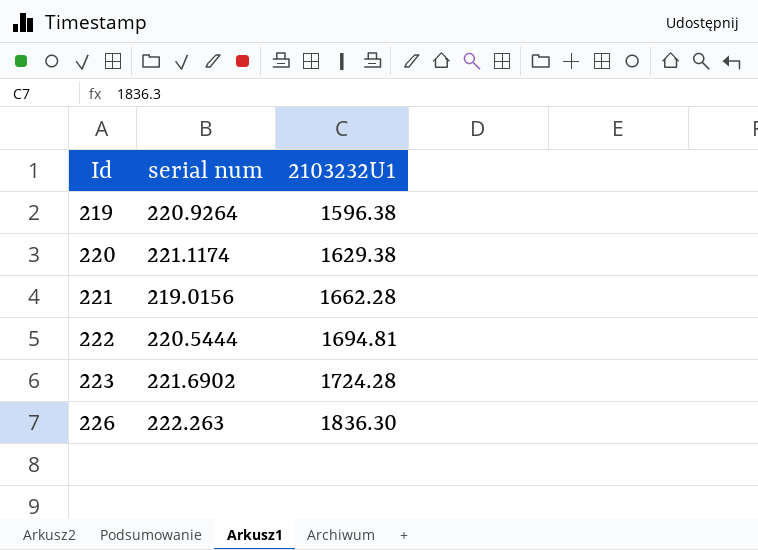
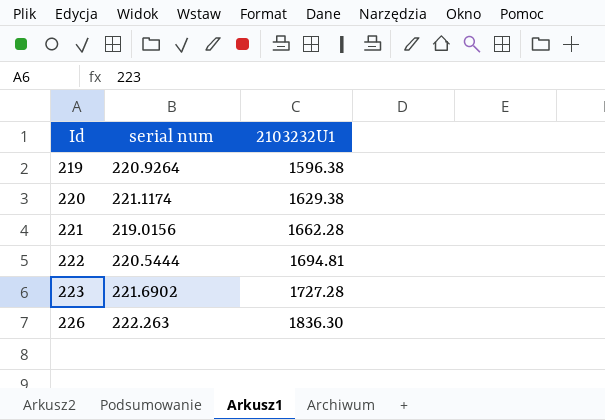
223 | 2103232U1: 1724.28 -> 1727.28

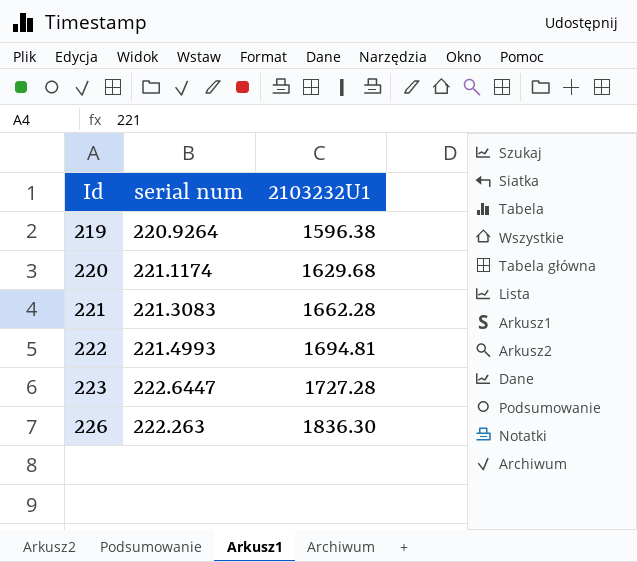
220 | 2103232U1: 1629.38 -> 1629.68
221 | serial num: 219.0156 -> 221.3083
222 | serial num: 220.5444 -> 221.4993
223 | serial num: 221.6902 -> 222.6447

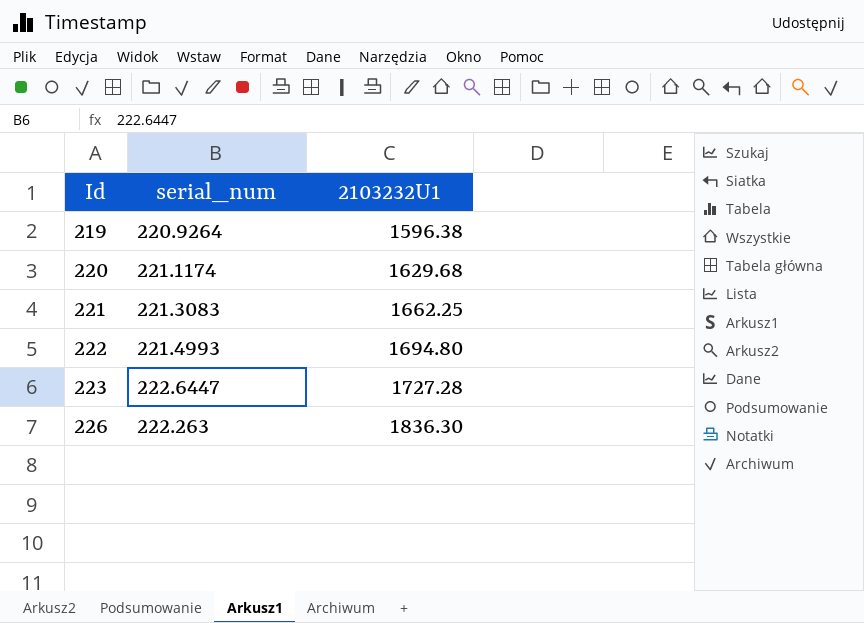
column name: serial num -> serial_num
221 | 2103232U1: 1662.28 -> 1662.25
222 | 2103232U1: 1694.81 -> 1694.80

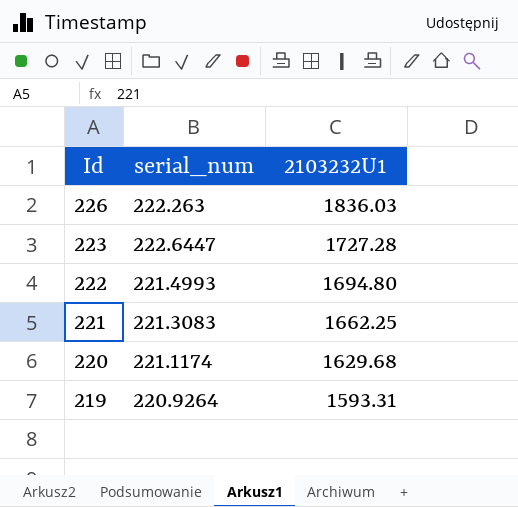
row order: Id ascending -> Id descending
226 | 2103232U1: 1836.30 -> 1836.03
219 | 2103232U1: 1596.38 -> 1593.31

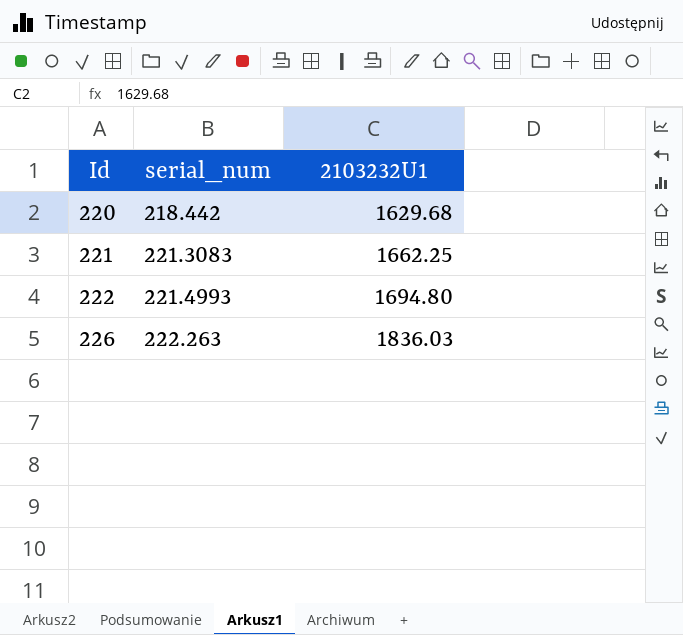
row order: Id descending -> Id ascending
row 223: 222.6447 | 1727.28 -> none
row 219: 220.9264 | 1593.31 -> none
220 | serial_num: 221.1174 -> 218.442

